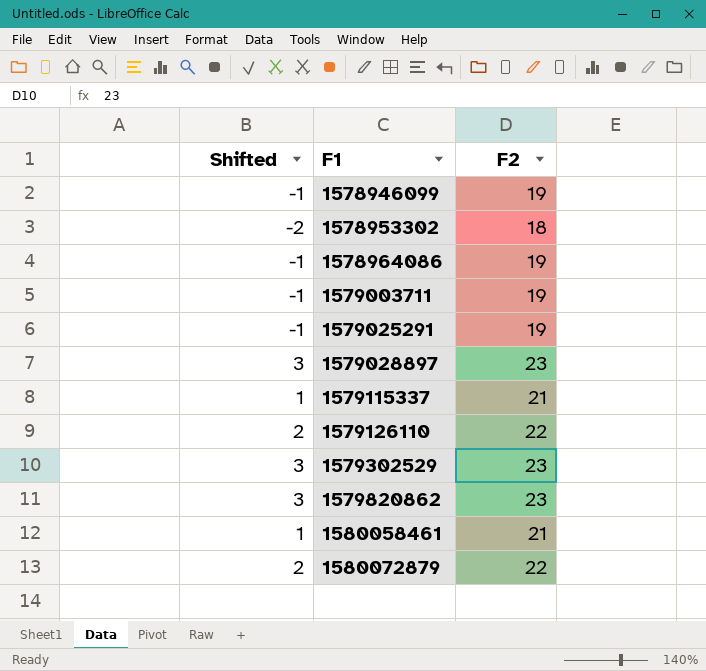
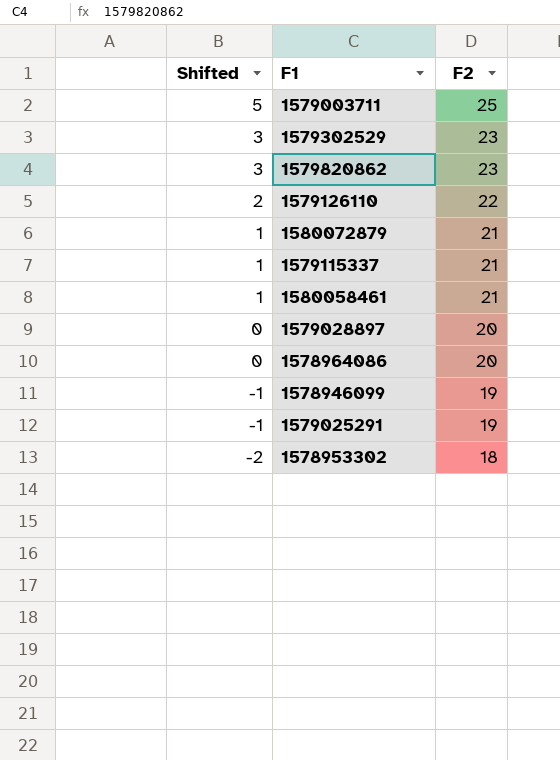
row order: F1 ascending -> Shifted descending
1579003711 | Shifted: -1 -> 5
1579003711 | F2: 19 -> 25
1580072879 | Shifted: 2 -> 1
1580072879 | F2: 22 -> 21
1579028897 | Shifted: 3 -> 0
1579028897 | F2: 23 -> 20
1578964086 | Shifted: -1 -> 0
1578964086 | F2: 19 -> 20

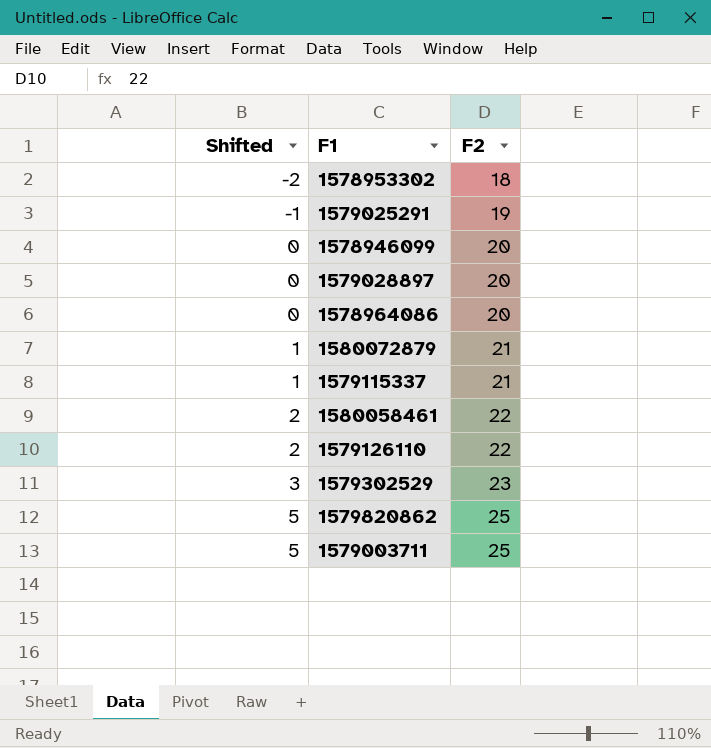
row order: Shifted descending -> Shifted ascending
1578946099 | Shifted: -1 -> 0
1578946099 | F2: 19 -> 20
1580058461 | Shifted: 1 -> 2
1580058461 | F2: 21 -> 22
1579820862 | Shifted: 3 -> 5
1579820862 | F2: 23 -> 25

